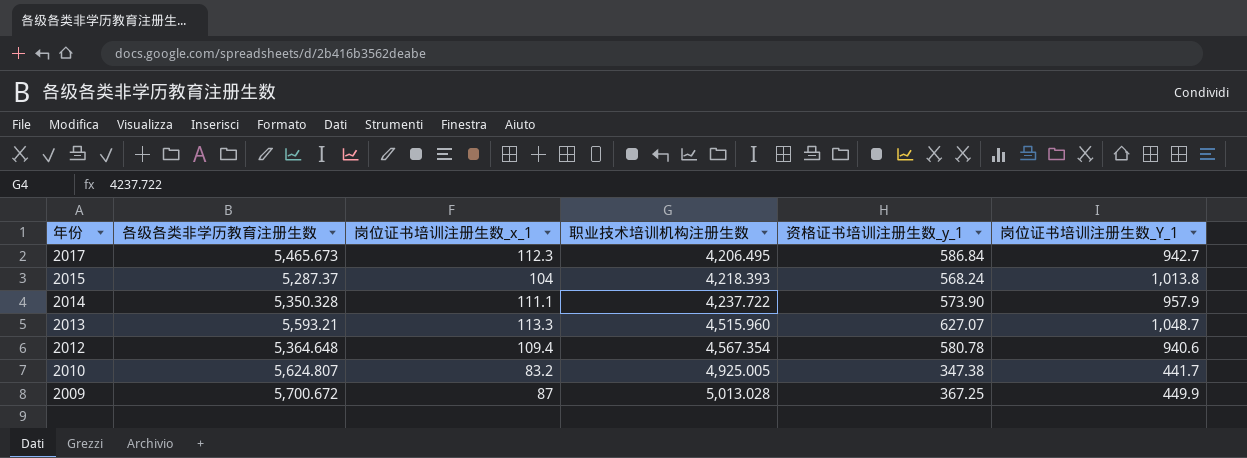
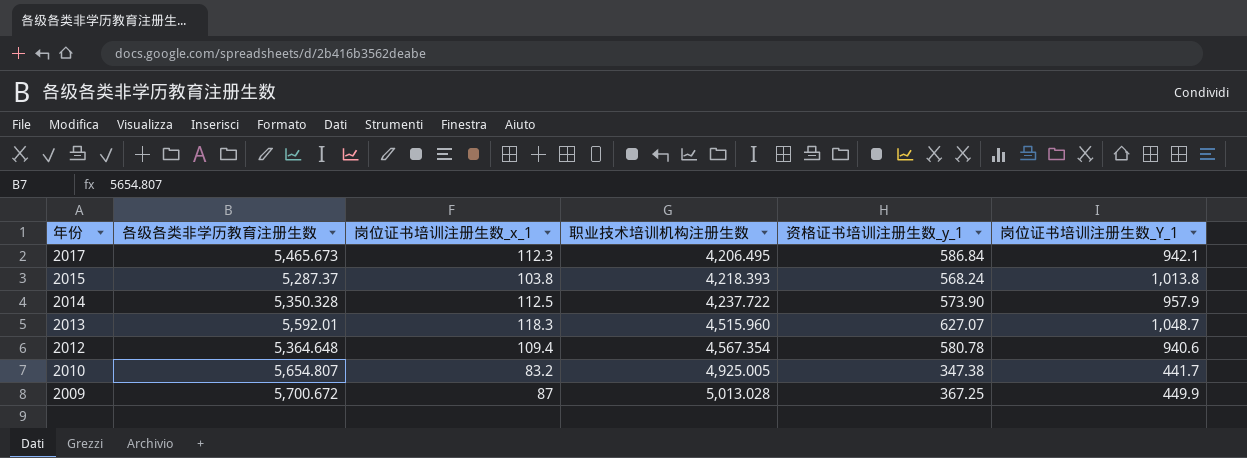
2017 | 岗位证书培训注册生数_Y_1: 942.7 -> 942.1
2015 | 岗位证书培训注册生数_x_1: 104 -> 103.8
2014 | 岗位证书培训注册生数_x_1: 111.1 -> 112.5
2013 | 各级各类非学历教育注册生数: 5,593.21 -> 5,592.01
2013 | 岗位证书培训注册生数_x_1: 113.3 -> 118.3
2010 | 各级各类非学历教育注册生数: 5,624.807 -> 5,654.807

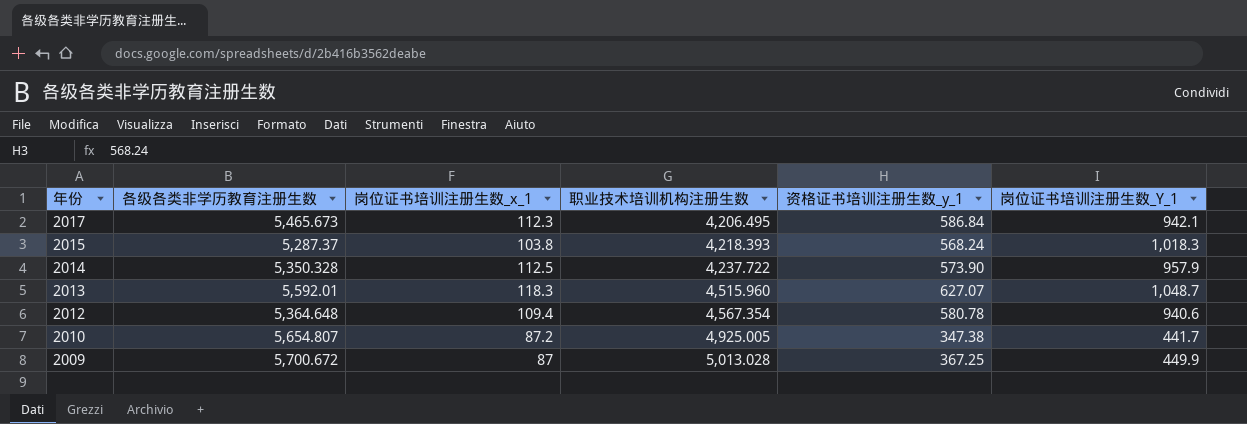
2015 | 岗位证书培训注册生数_Y_1: 1,013.8 -> 1,018.3
2010 | 岗位证书培训注册生数_x_1: 83.2 -> 87.2

